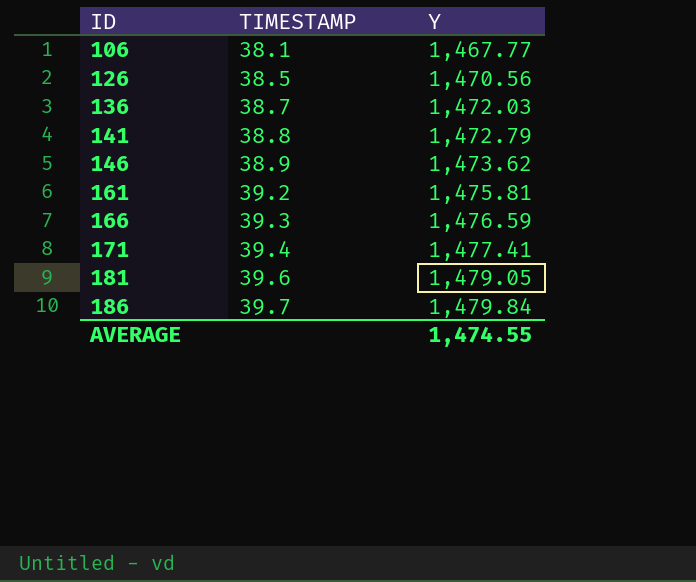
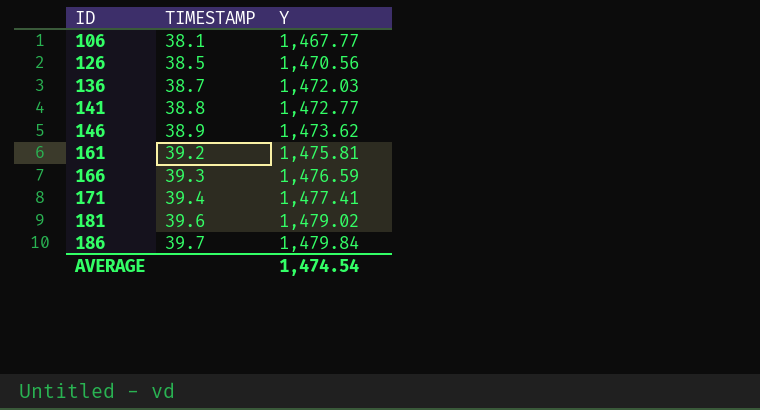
141 | Y: 1,472.79 -> 1,472.77
181 | Y: 1,479.05 -> 1,479.02
AVERAGE | Y: 1,474.55 -> 1,474.54

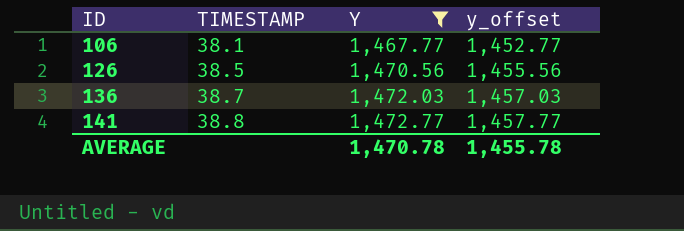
filter: none -> Y <= 1,472.77
column y_offset | formula: none -> [Y] - 15
AVERAGE | Y: 1,474.54 -> 1,470.78

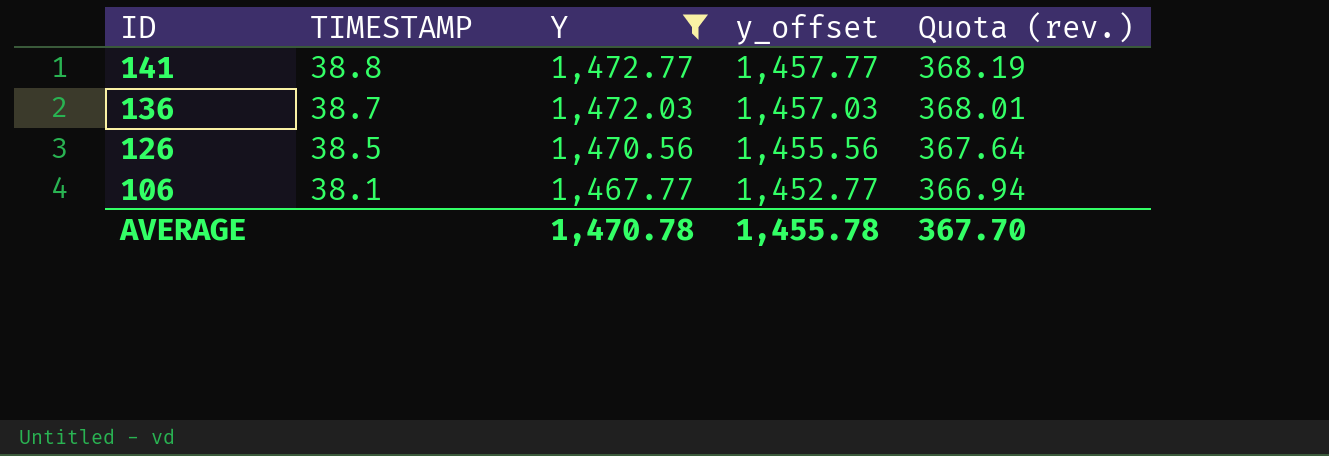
row order: ID ascending -> ID descending
column Quota (rev.) | formula: none -> [Y] * 0.25

